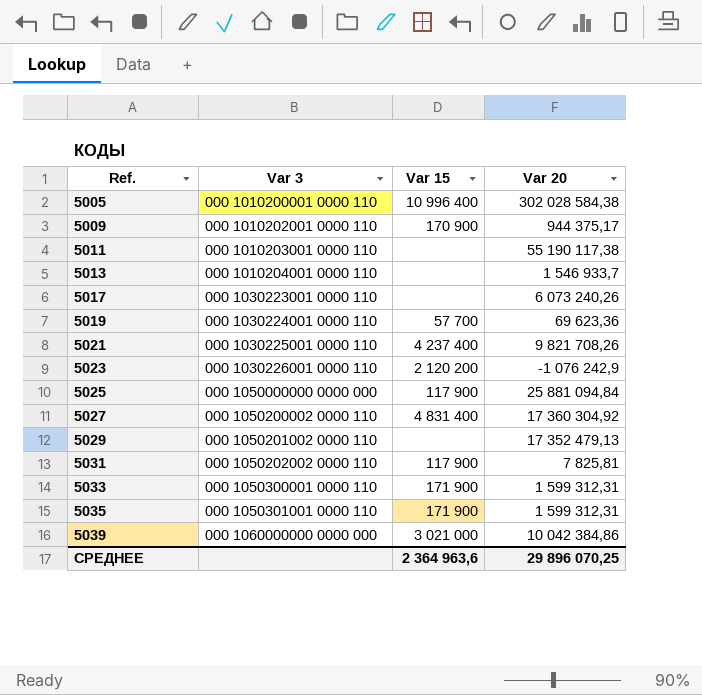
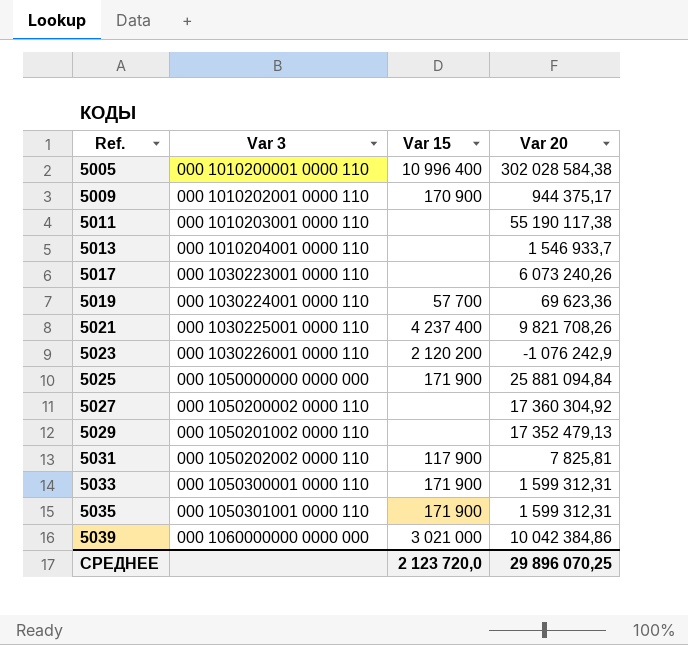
5025 | Var 15: 117 900 -> 171 900
5027 | Var 15: 4 831 400 -> none
СРЕДНЕЕ | Var 15: 2 364 963,6 -> 2 123 720,0

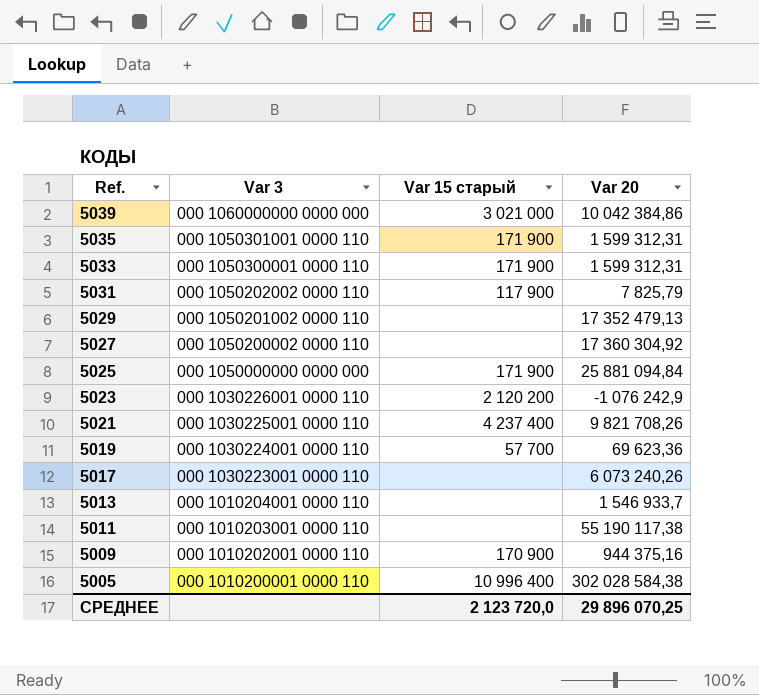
row order: Ref. ascending -> Ref. descending
column name: Var 15 -> Var 15 старый
5031 | Var 20: 7 825,81 -> 7 825,79
5009 | Var 20: 944 375,17 -> 944 375,16

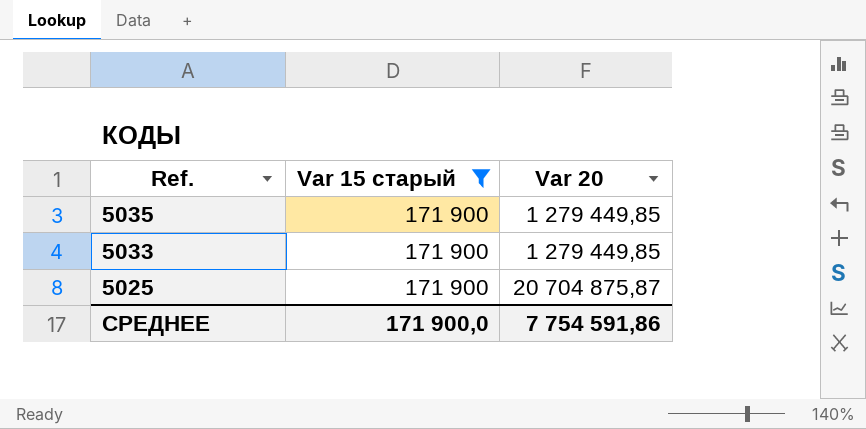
filter: none -> Var 15 старый = 171 900
column Var 3 | position: 2 -> none
5035 | Var 20: 1 599 312,31 -> 1 279 449,85
5033 | Var 20: 1 599 312,31 -> 1 279 449,85
5025 | Var 20: 25 881 094,84 -> 20 704 875,87
СРЕДНЕЕ | Var 15 старый: 2 123 720,0 -> 171 900,0
СРЕДНЕЕ | Var 20: 29 896 070,25 -> 7 754 591,86

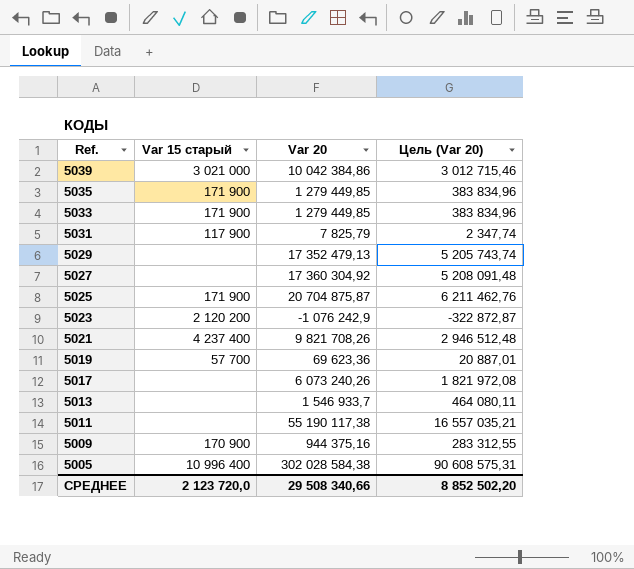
filter: Var 15 старый = 171 900 -> none
column Цель (Var 20) | formula: none -> [Var 20] * 0,3
СРЕДНЕЕ | Var 15 старый: 171 900,0 -> 2 123 720,0
СРЕДНЕЕ | Var 20: 7 754 591,86 -> 29 508 340,66

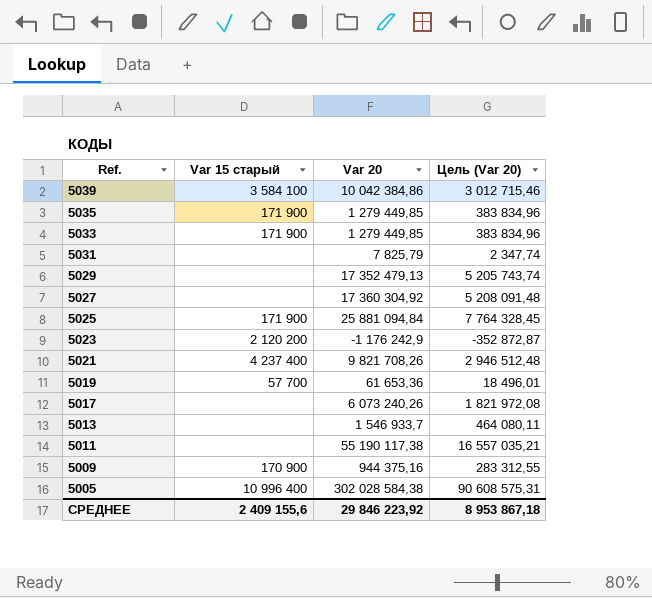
5039 | Var 15 старый: 3 021 000 -> 3 584 100
5031 | Var 15 старый: 117 900 -> none
5025 | Var 20: 20 704 875,87 -> 25 881 094,84
5025 | Цель (Var 20): 6 211 462,76 -> 7 764 328,45
5023 | Var 20: -1 076 242,9 -> -1 176 242,9
5023 | Цель (Var 20): -322 872,87 -> -352 872,87
5019 | Var 20: 69 623,36 -> 61 653,36
5019 | Цель (Var 20): 20 887,01 -> 18 496,01
СРЕДНЕЕ | Var 15 старый: 2 123 720,0 -> 2 409 155,6
СРЕДНЕЕ | Var 20: 29 508 340,66 -> 29 846 223,92
СРЕДНЕЕ | Цель (Var 20): 8 852 502,20 -> 8 953 867,18

